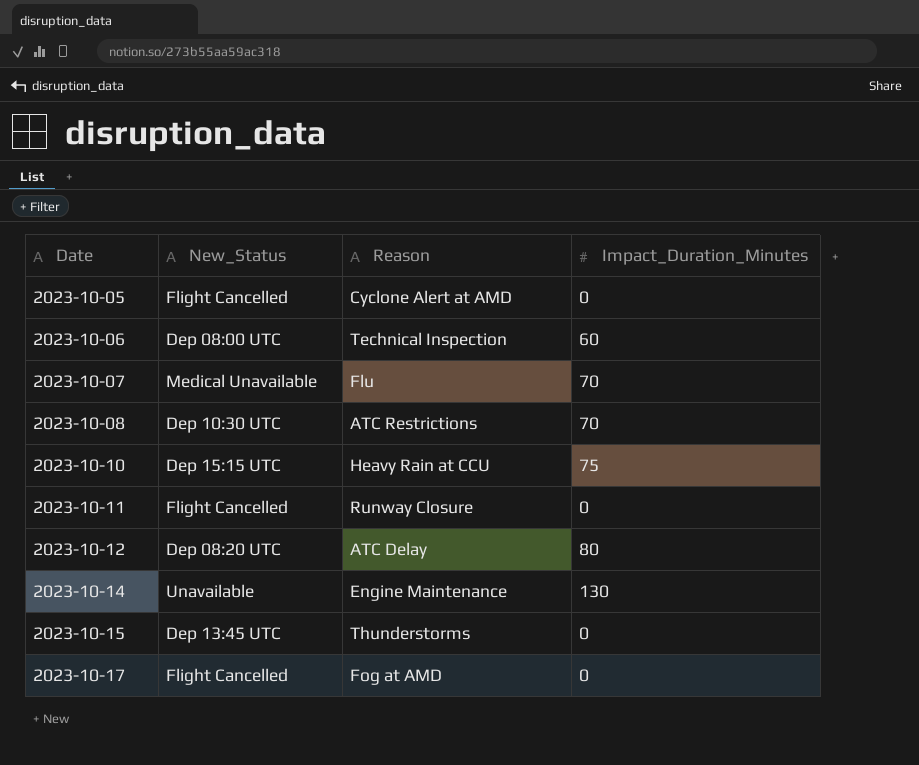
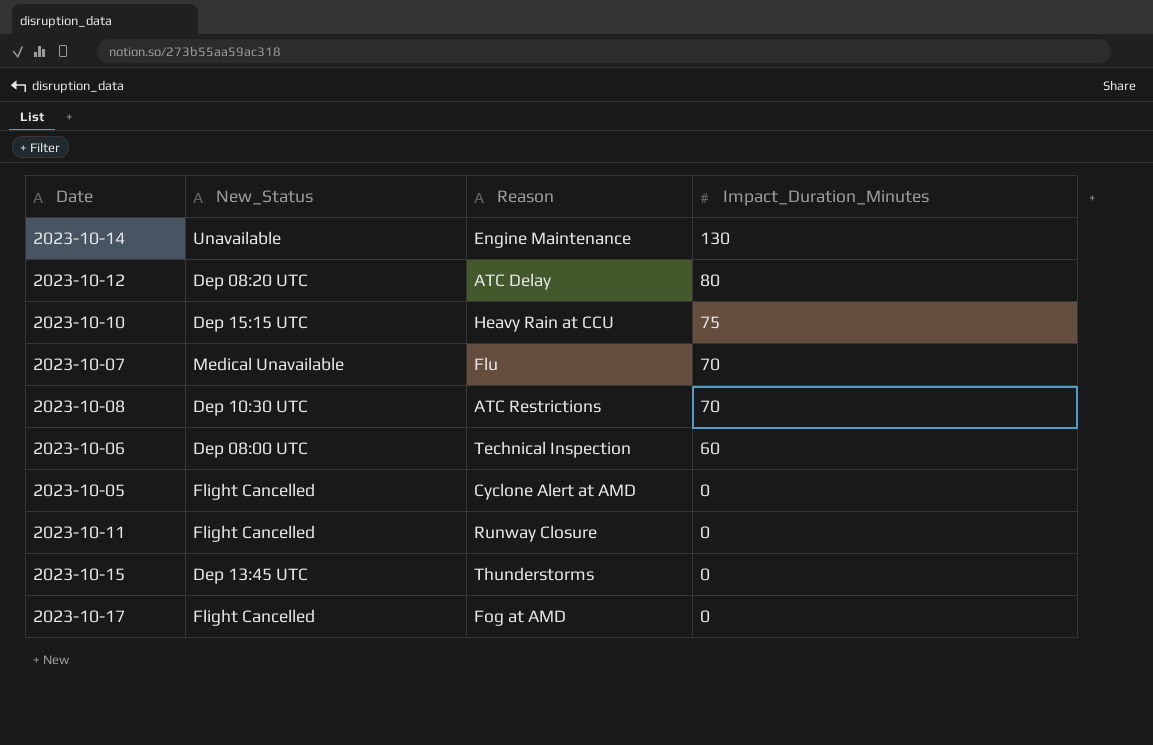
row order: Date ascending -> Impact_Duration_Minutes descending

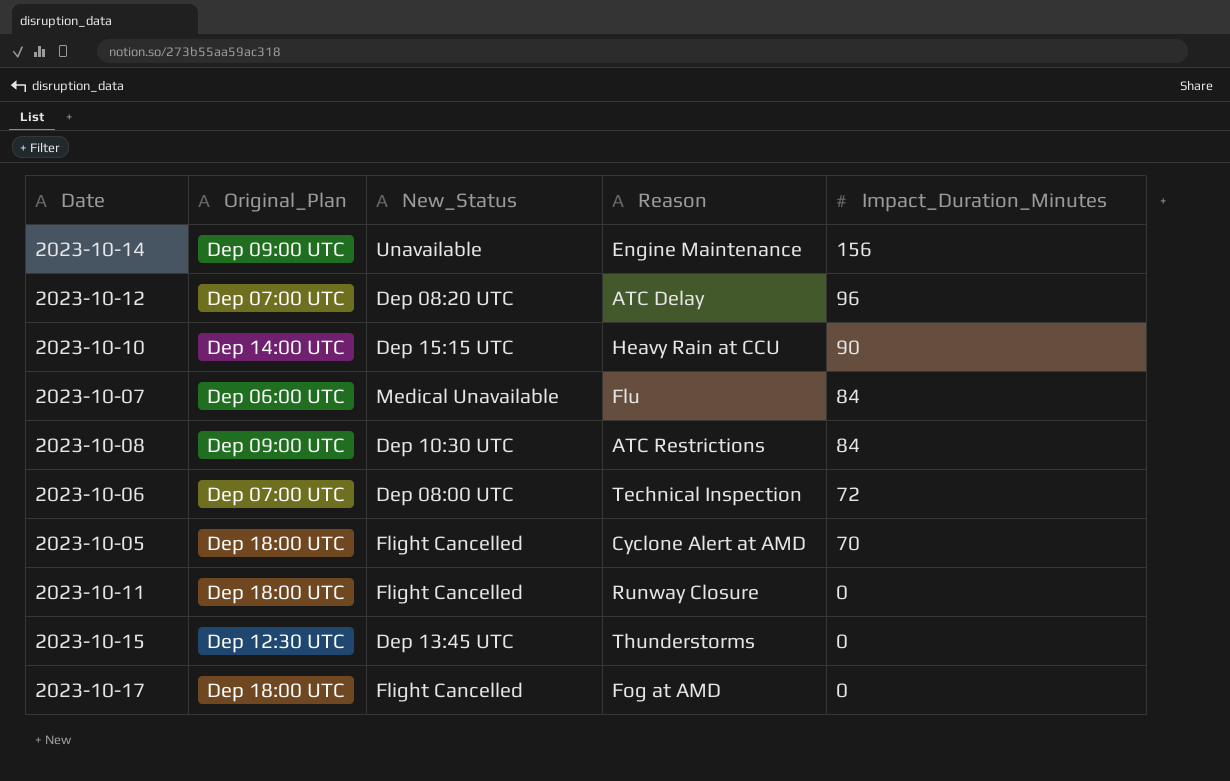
column Original_Plan | position: none -> 2
2023-10-14 | Impact_Duration_Minutes: 130 -> 156
2023-10-12 | Impact_Duration_Minutes: 80 -> 96
2023-10-10 | Impact_Duration_Minutes: 75 -> 90
2023-10-07 | Impact_Duration_Minutes: 70 -> 84
2023-10-08 | Impact_Duration_Minutes: 70 -> 84
2023-10-06 | Impact_Duration_Minutes: 60 -> 72
2023-10-05 | Impact_Duration_Minutes: 0 -> 70

